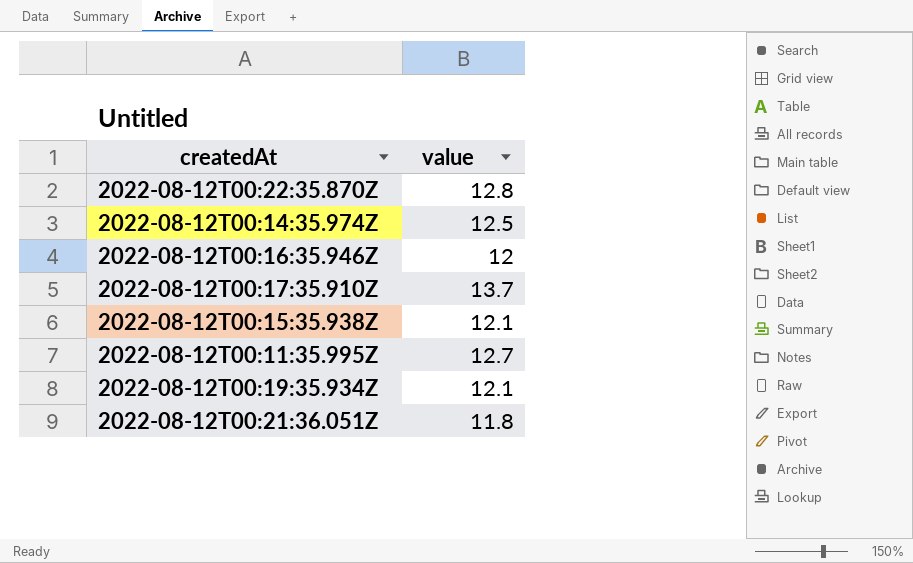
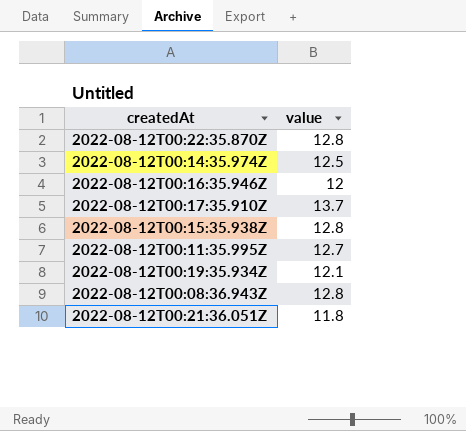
2022-08-12T00:15:35.938Z | value: 12.1 -> 12.8
row 2022-08-12T00:08:36.943Z: none -> 12.8

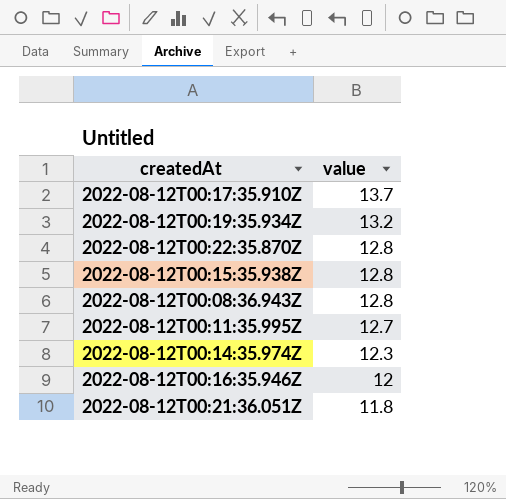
row order: none -> value descending
2022-08-12T00:19:35.934Z | value: 12.1 -> 13.2
2022-08-12T00:14:35.974Z | value: 12.5 -> 12.3

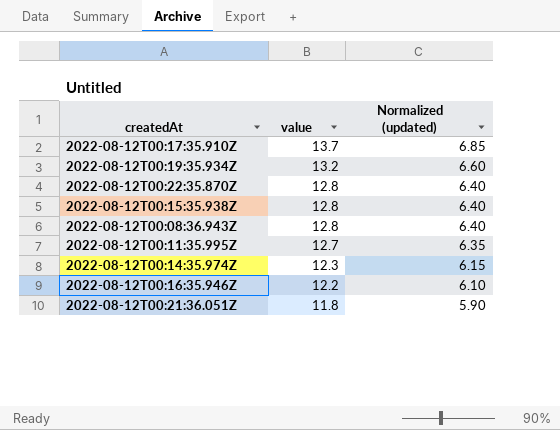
column Normalized (updated) | formula: none -> [value] * 0.5
2022-08-12T00:16:35.946Z | value: 12 -> 12.2

